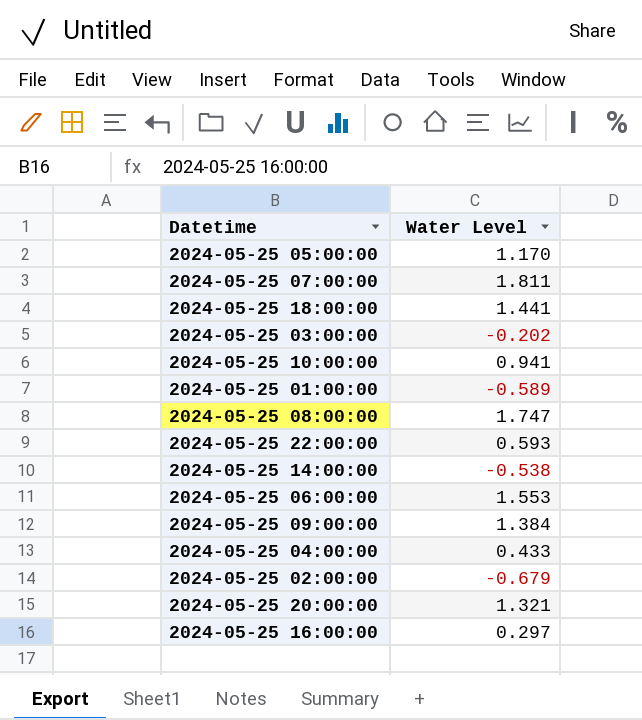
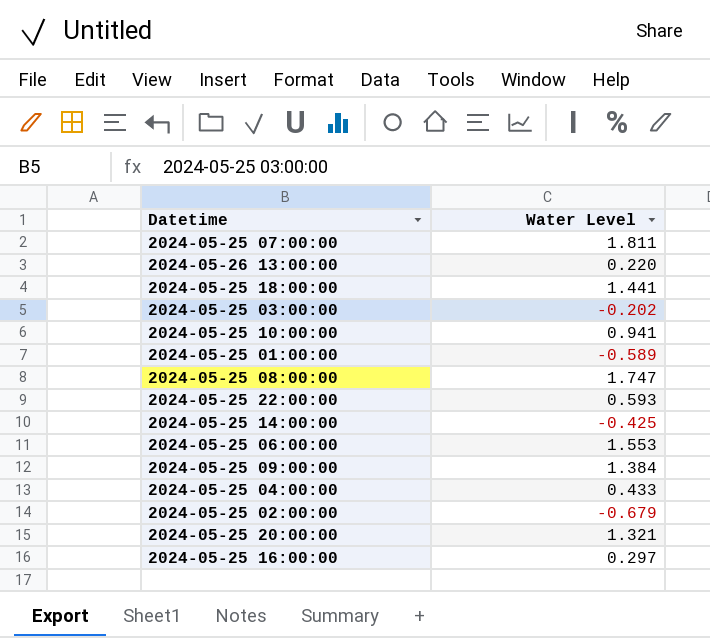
row 2024-05-25 05:00:00: 1.170 -> none
row 2024-05-26 13:00:00: none -> 0.220
2024-05-25 14:00:00 | Water Level: -0.538 -> -0.425

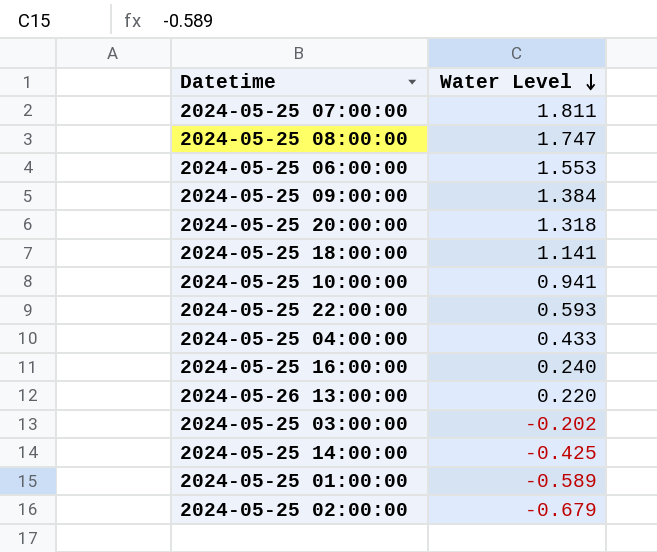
row order: none -> Water Level descending
2024-05-25 20:00:00 | Water Level: 1.321 -> 1.318
2024-05-25 18:00:00 | Water Level: 1.441 -> 1.141
2024-05-25 16:00:00 | Water Level: 0.297 -> 0.240

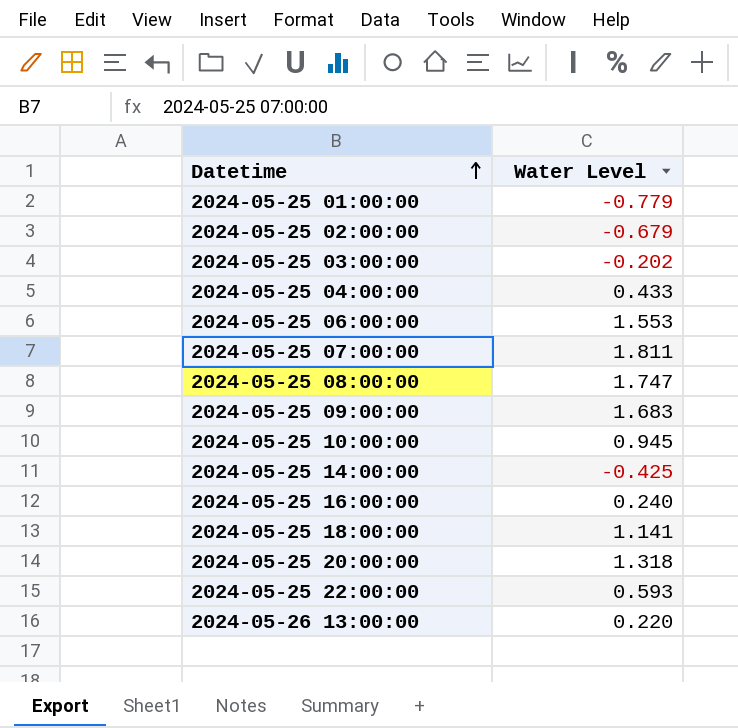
row order: Water Level descending -> Datetime ascending
2024-05-25 01:00:00 | Water Level: -0.589 -> -0.779
2024-05-25 09:00:00 | Water Level: 1.384 -> 1.683
2024-05-25 10:00:00 | Water Level: 0.941 -> 0.945

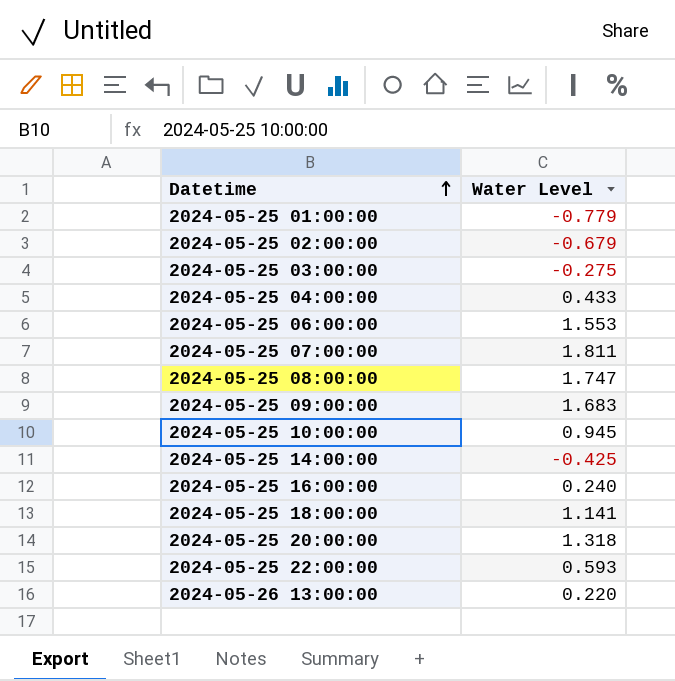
2024-05-25 03:00:00 | Water Level: -0.202 -> -0.275

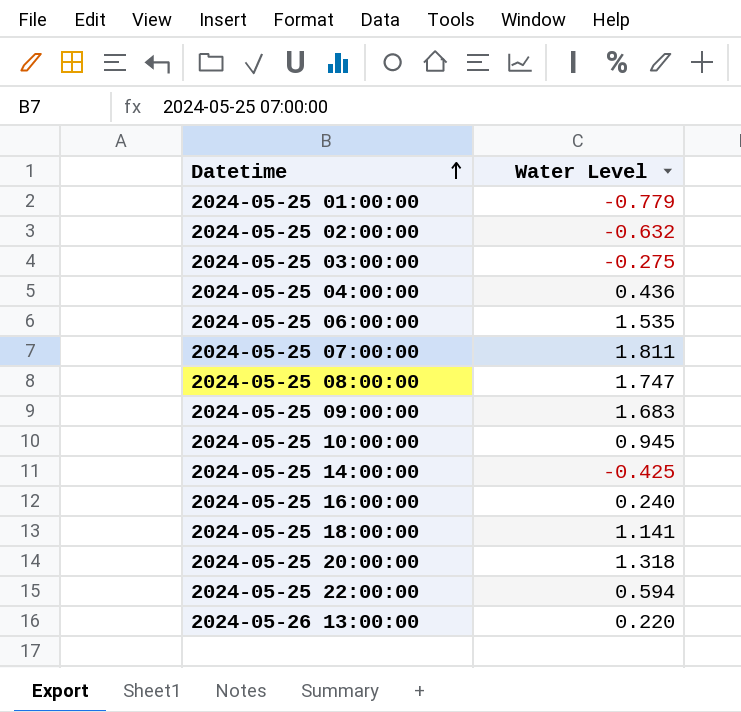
2024-05-25 02:00:00 | Water Level: -0.679 -> -0.632
2024-05-25 04:00:00 | Water Level: 0.433 -> 0.436
2024-05-25 06:00:00 | Water Level: 1.553 -> 1.535
2024-05-25 22:00:00 | Water Level: 0.593 -> 0.594

